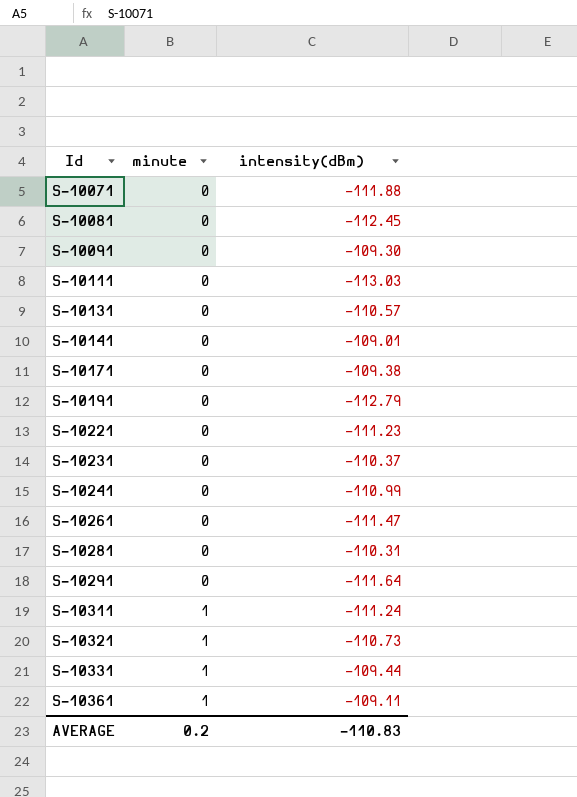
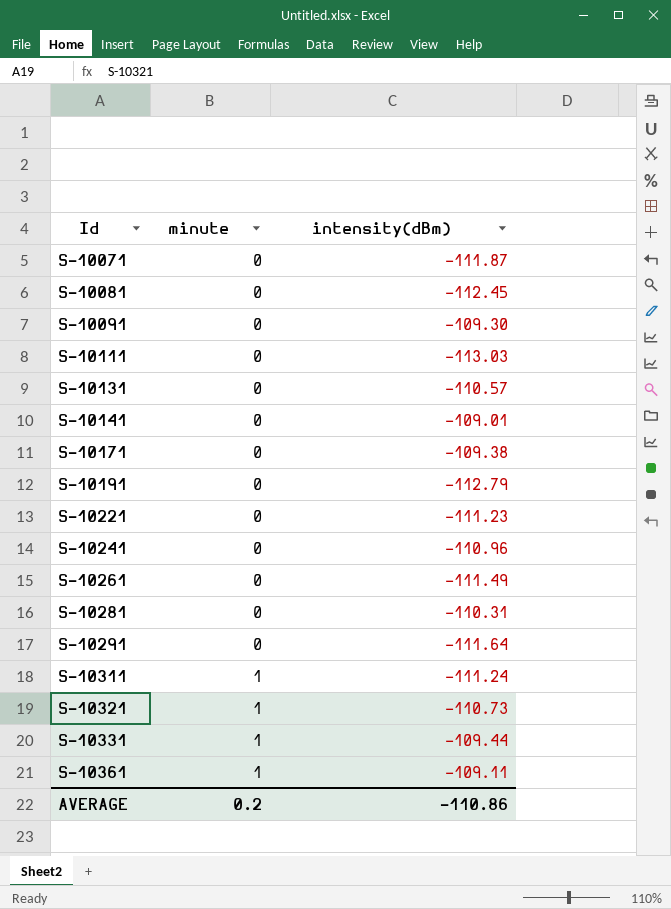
row S-10231: 0 | -110.37 -> none
S-10071 | intensity(dBm): -111.88 -> -111.87
S-10241 | intensity(dBm): -110.99 -> -110.96
S-10261 | intensity(dBm): -111.47 -> -111.49
AVERAGE | intensity(dBm): -110.83 -> -110.86

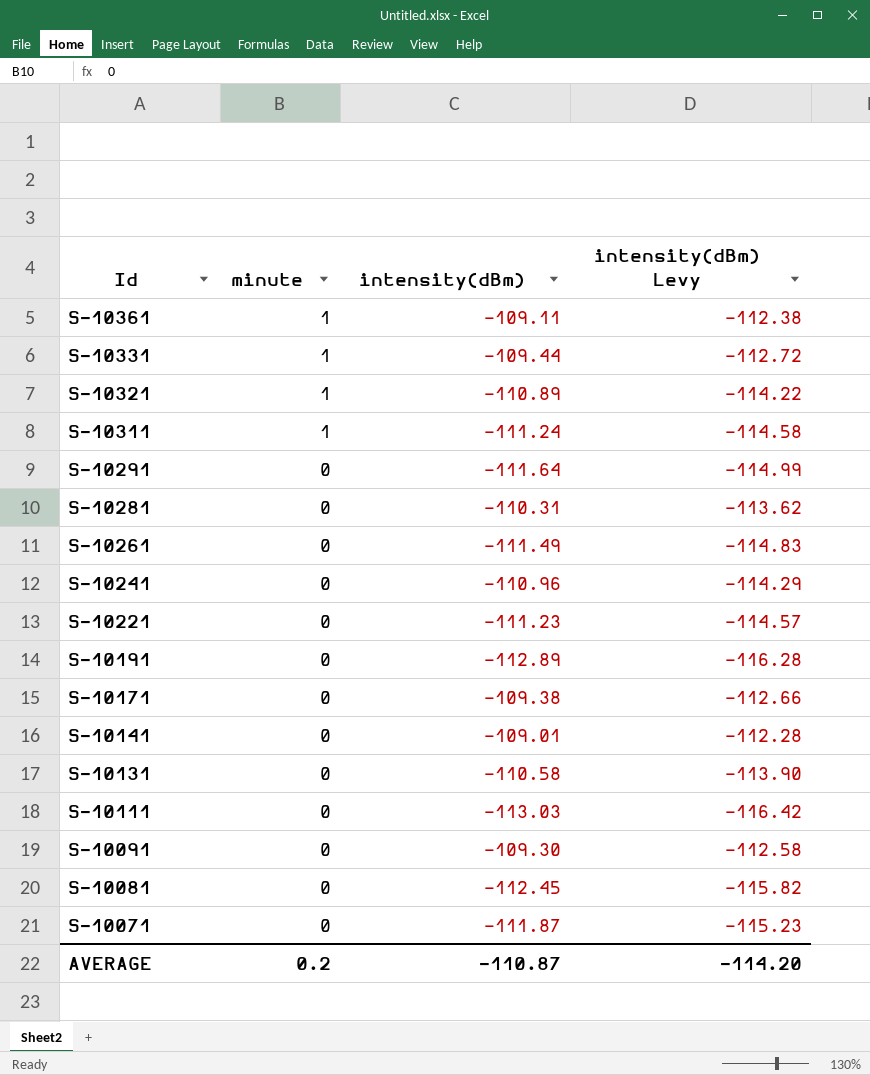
row order: Id ascending -> Id descending
column intensity(dBm) Levy | formula: none -> [intensity(dBm)] * 1.03
S-10321 | intensity(dBm): -110.73 -> -110.89
S-10191 | intensity(dBm): -112.79 -> -112.89
S-10131 | intensity(dBm): -110.57 -> -110.58
AVERAGE | intensity(dBm): -110.86 -> -110.87

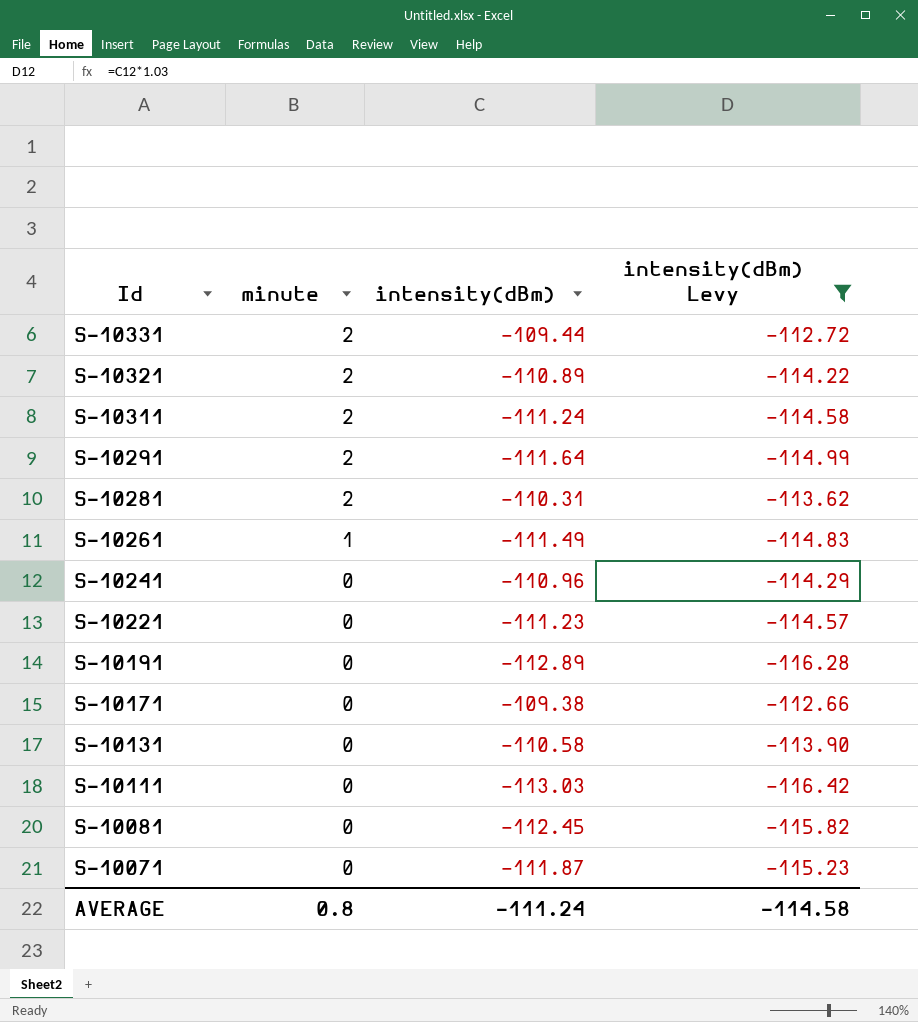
filter: none -> intensity(dBm) Levy <= -112.66
S-10331 | minute: 1 -> 2
S-10321 | minute: 1 -> 2
S-10311 | minute: 1 -> 2
S-10291 | minute: 0 -> 2
S-10281 | minute: 0 -> 2
S-10261 | minute: 0 -> 1
AVERAGE | minute: 0.2 -> 0.8
AVERAGE | intensity(dBm): -110.87 -> -111.24
AVERAGE | intensity(dBm) Levy: -114.20 -> -114.58

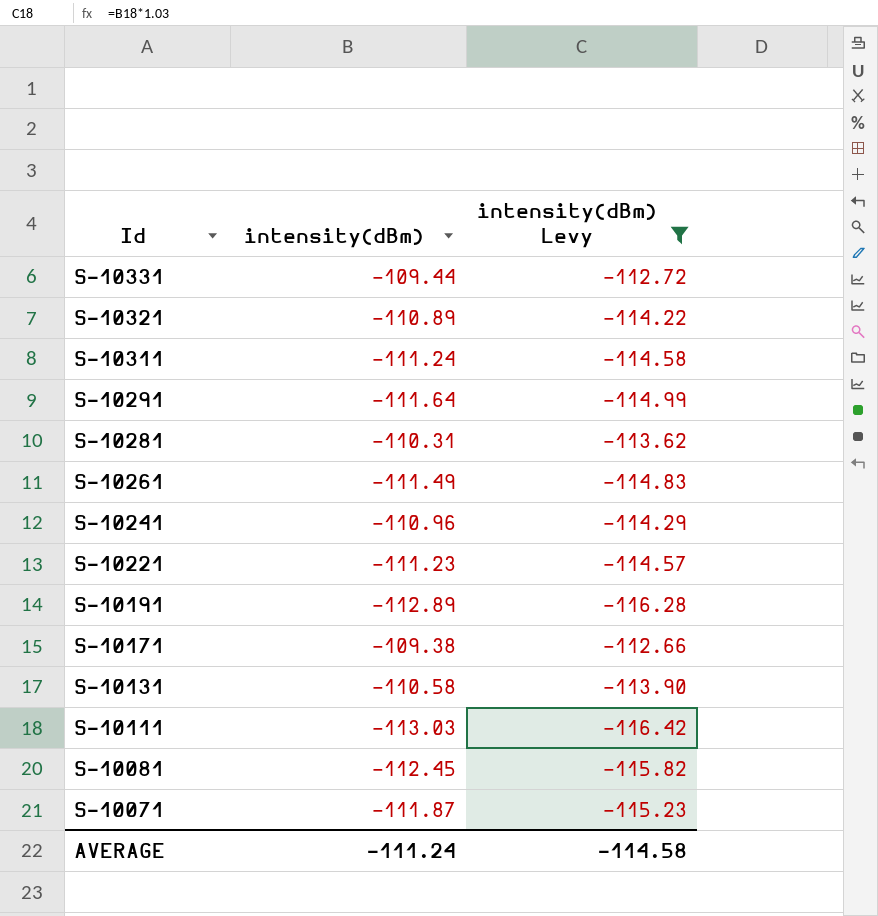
column minute | position: 2 -> none

